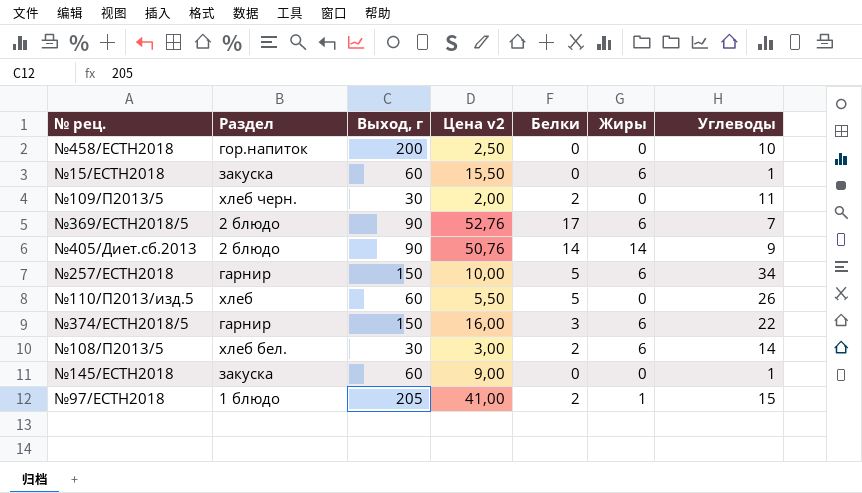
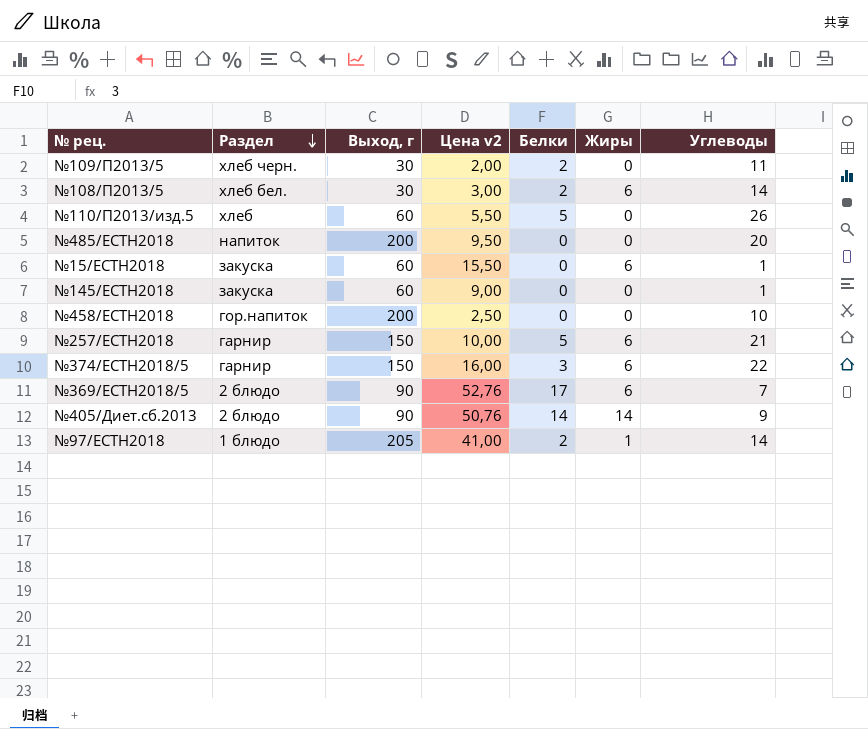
row order: none -> Раздел descending
row №485/ЕСТН2018: none -> напиток | 200 | 9,50 | 0 | 0 | 20
№257/ЕСТН2018 | Углеводы: 34 -> 21
№97/ЕСТН2018 | Углеводы: 15 -> 14

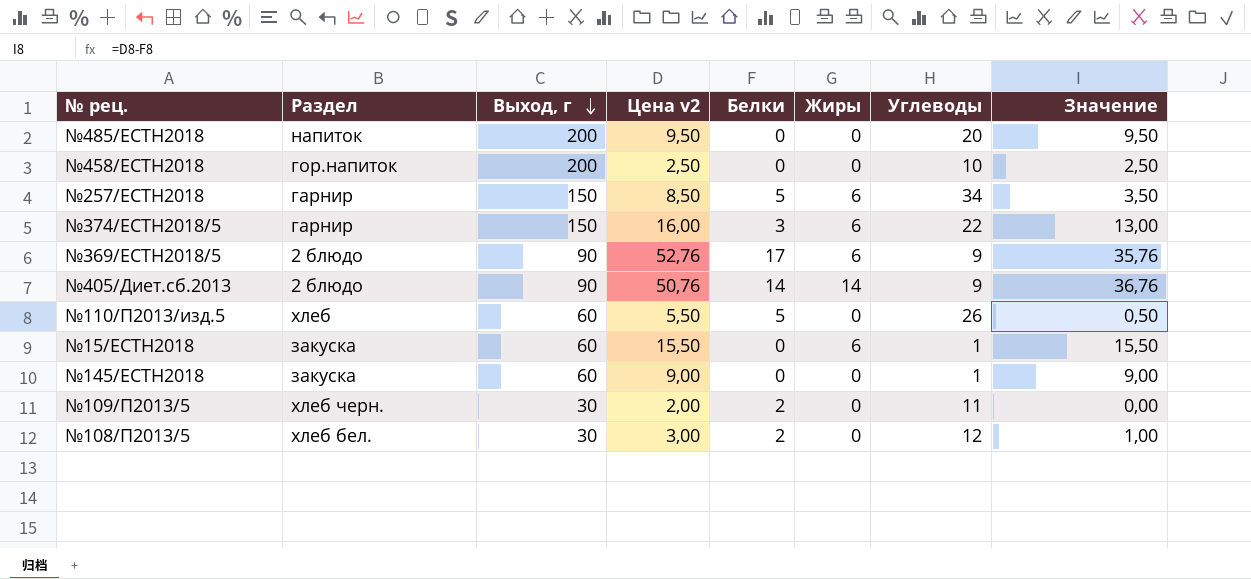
row order: Раздел descending -> Выход, г descending
column Значение | formula: none -> [Цена v2] - [Белки]
row №97/ЕСТН2018: 1 блюдо | 205 | 41,00 | 2 | 1 | 14 -> none
№257/ЕСТН2018 | Цена v2: 10,00 -> 8,50
№257/ЕСТН2018 | Углеводы: 21 -> 34
№369/ЕСТН2018/5 | Углеводы: 7 -> 9
№108/П2013/5 | Жиры: 6 -> 0
№108/П2013/5 | Углеводы: 14 -> 12

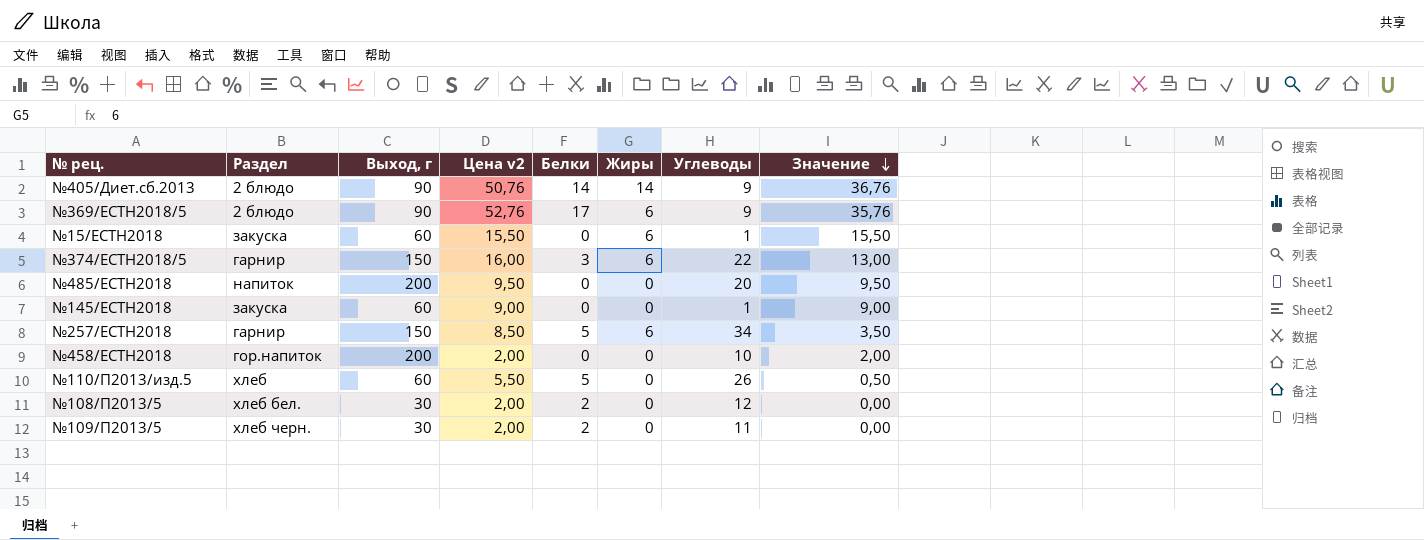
row order: Выход, г descending -> Значение descending
№458/ЕСТН2018 | Цена v2: 2,50 -> 2,00
№458/ЕСТН2018 | Значение: 2,50 -> 2,00
№108/П2013/5 | Цена v2: 3,00 -> 2,00
№108/П2013/5 | Значение: 1,00 -> 0,00

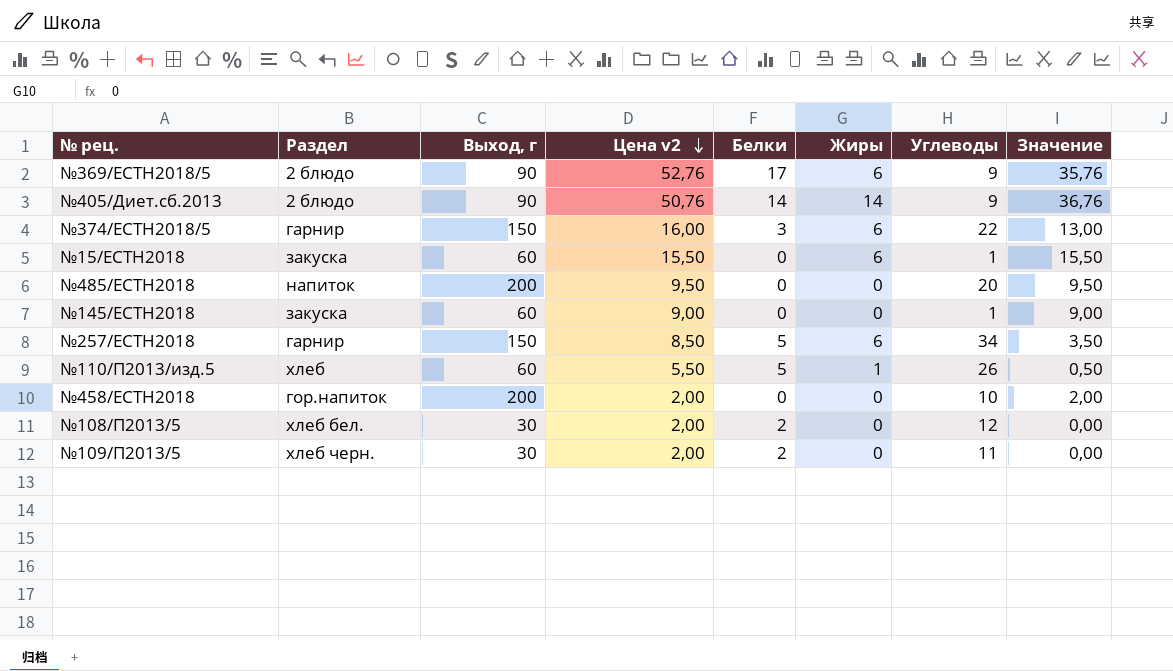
row order: Значение descending -> Цена v2 descending
№110/П2013/изд.5 | Жиры: 0 -> 1

